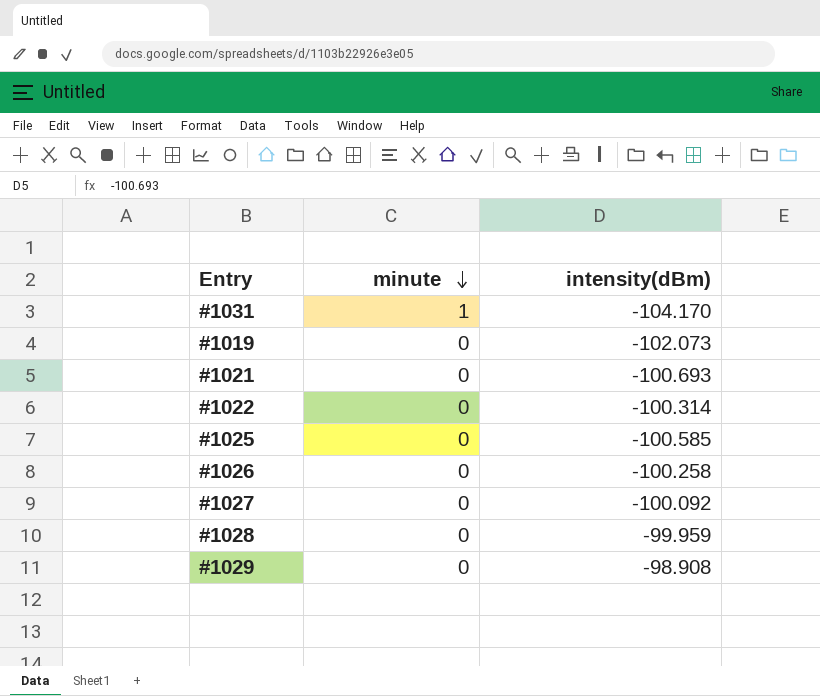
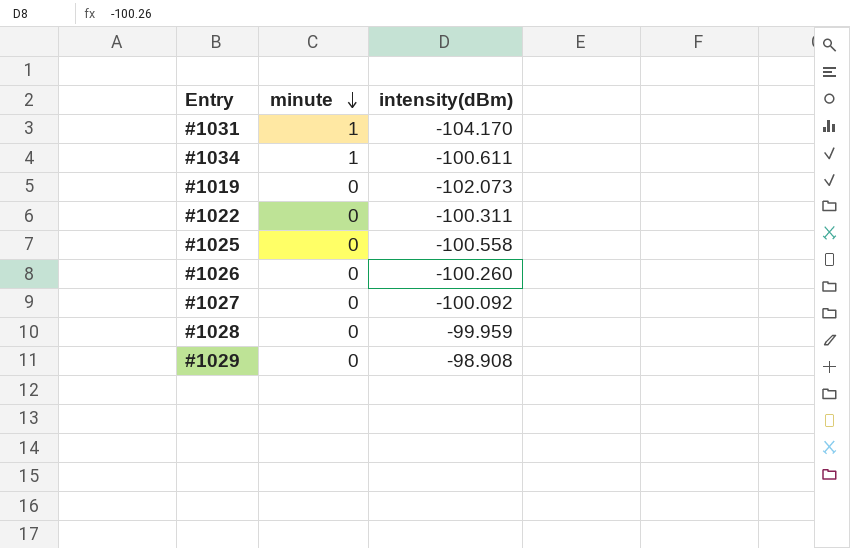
row #1021: 0 | -100.693 -> none
row #1034: none -> 1 | -100.611
#1022 | intensity(dBm): -100.314 -> -100.311
#1025 | intensity(dBm): -100.585 -> -100.558
#1026 | intensity(dBm): -100.258 -> -100.260

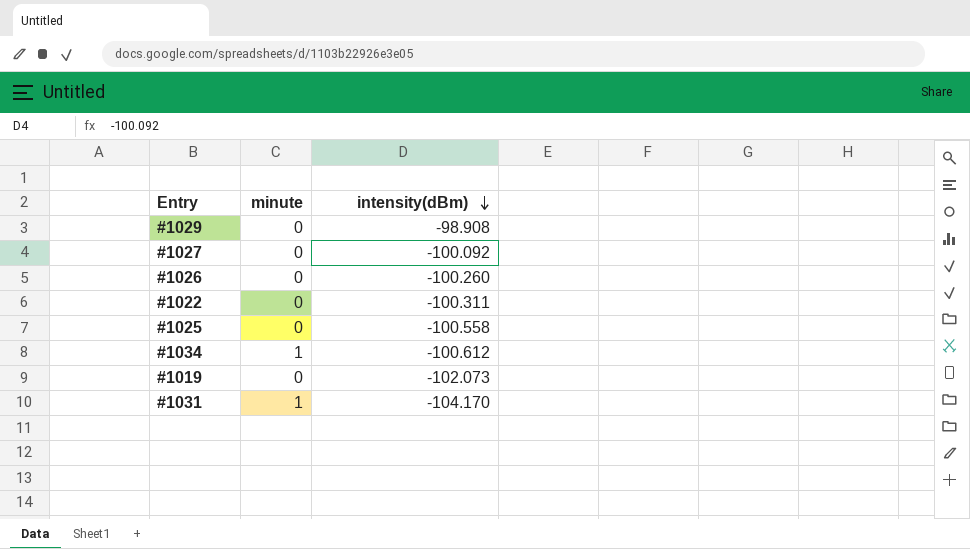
row order: minute descending -> intensity(dBm) descending
row #1028: 0 | -99.959 -> none
#1034 | intensity(dBm): -100.611 -> -100.612

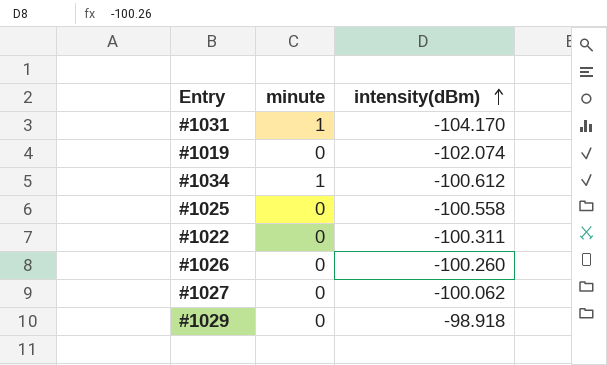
row order: intensity(dBm) descending -> intensity(dBm) ascending
#1019 | intensity(dBm): -102.073 -> -102.074
#1027 | intensity(dBm): -100.092 -> -100.062
#1029 | intensity(dBm): -98.908 -> -98.918

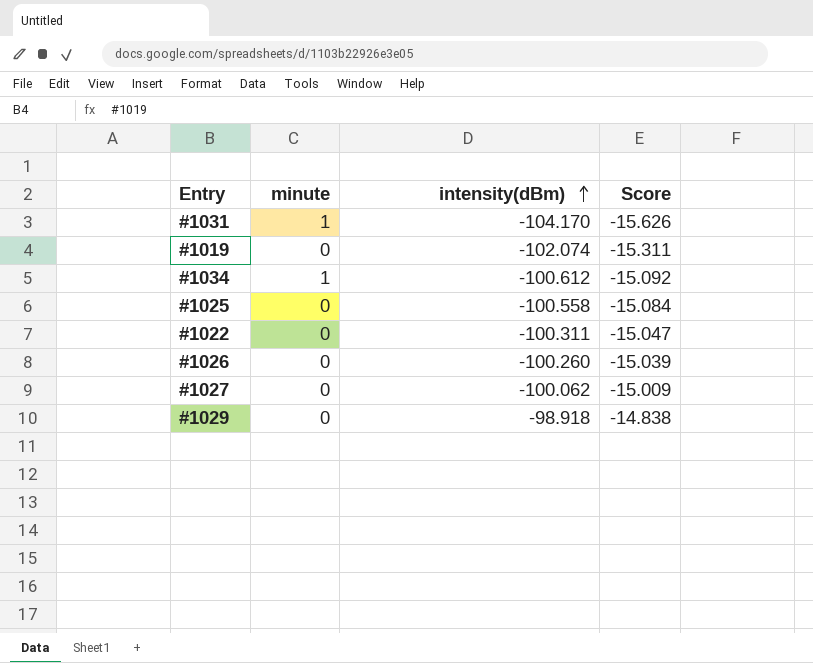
column Score | formula: none -> [intensity(dBm)] * 0.15

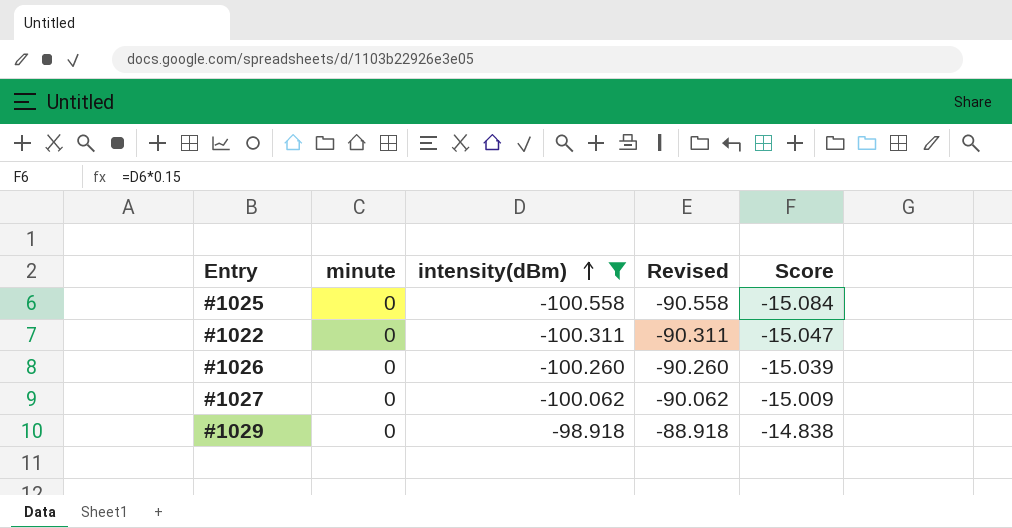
filter: none -> intensity(dBm) >= -100.558
column Revised | formula: none -> [intensity(dBm)] + 10

